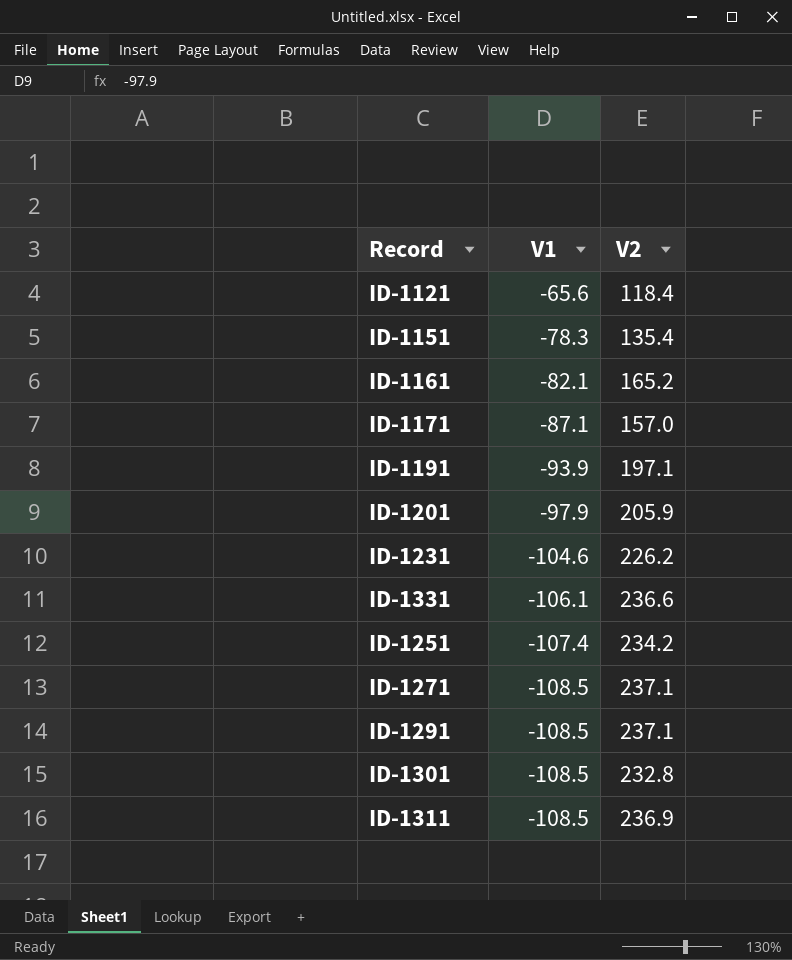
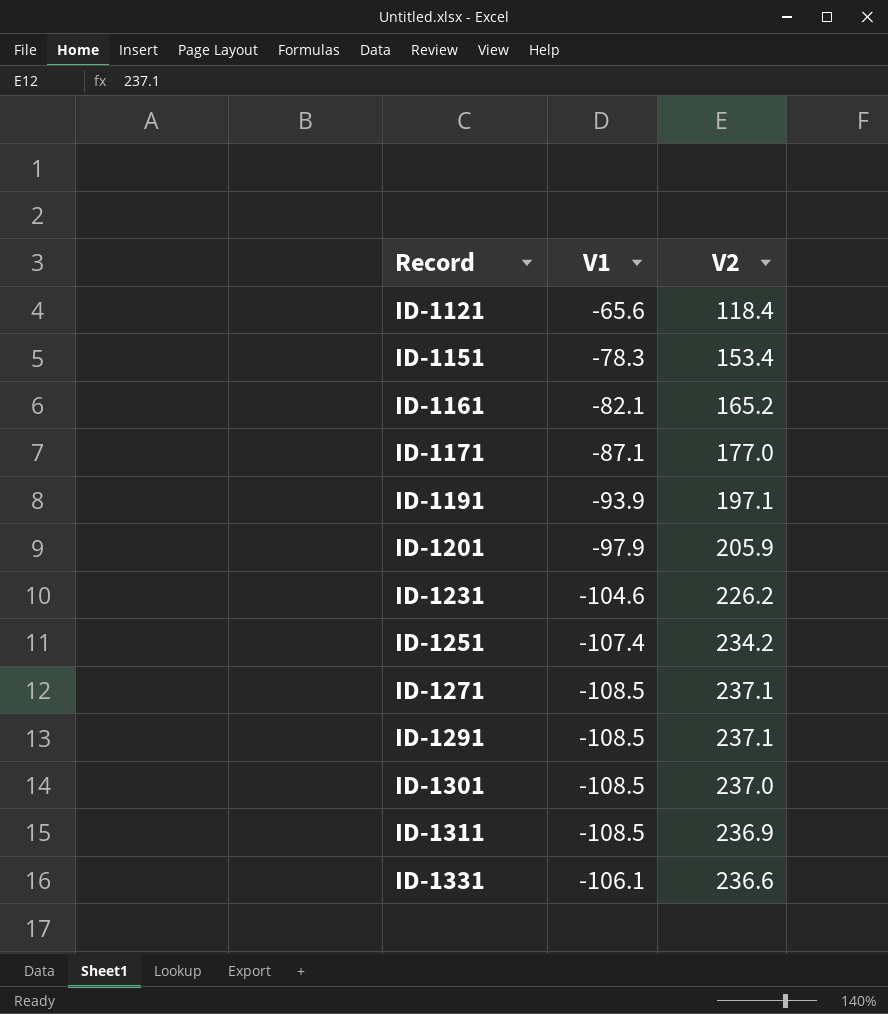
row order: V1 descending -> Record ascending
ID-1151 | V2: 135.4 -> 153.4
ID-1171 | V2: 157.0 -> 177.0
ID-1301 | V2: 232.8 -> 237.0

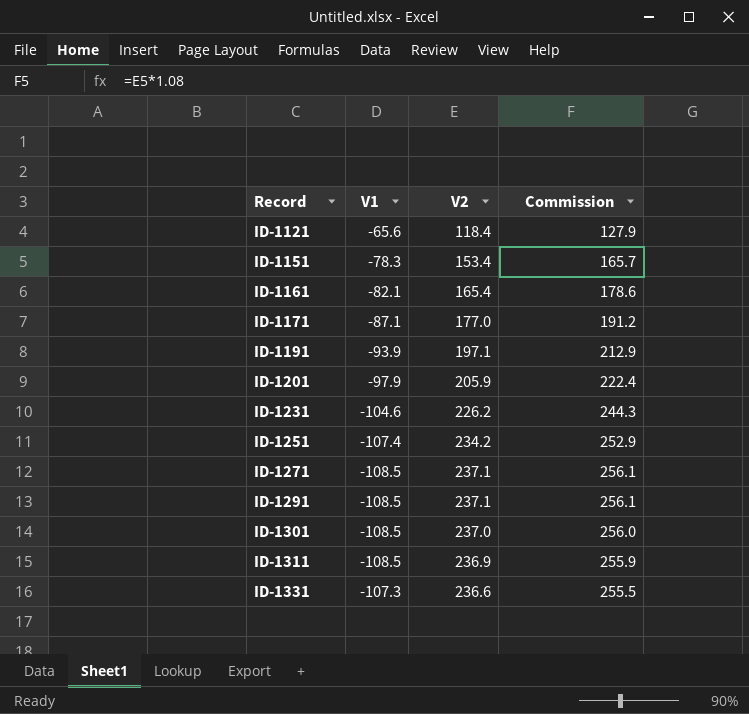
column Commission | formula: none -> [V2] * 1.08
ID-1161 | V2: 165.2 -> 165.4
ID-1331 | V1: -106.1 -> -107.3

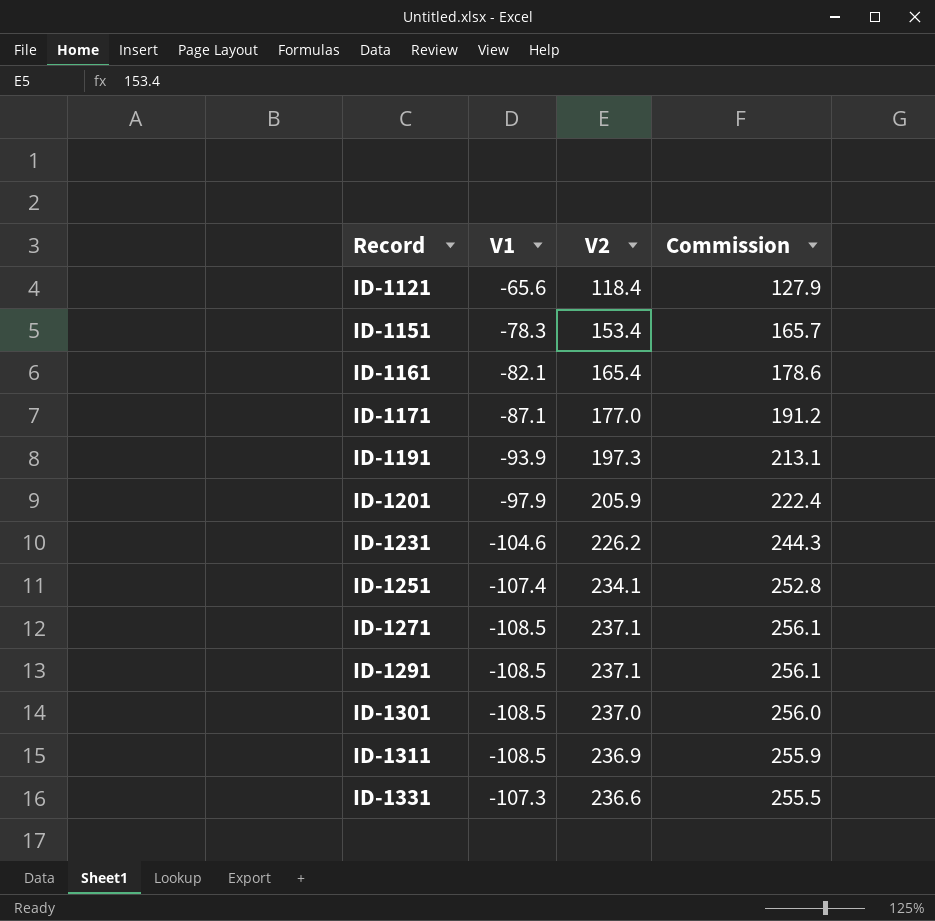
ID-1191 | V2: 197.1 -> 197.3
ID-1191 | Commission: 212.9 -> 213.1
ID-1251 | V2: 234.2 -> 234.1
ID-1251 | Commission: 252.9 -> 252.8

